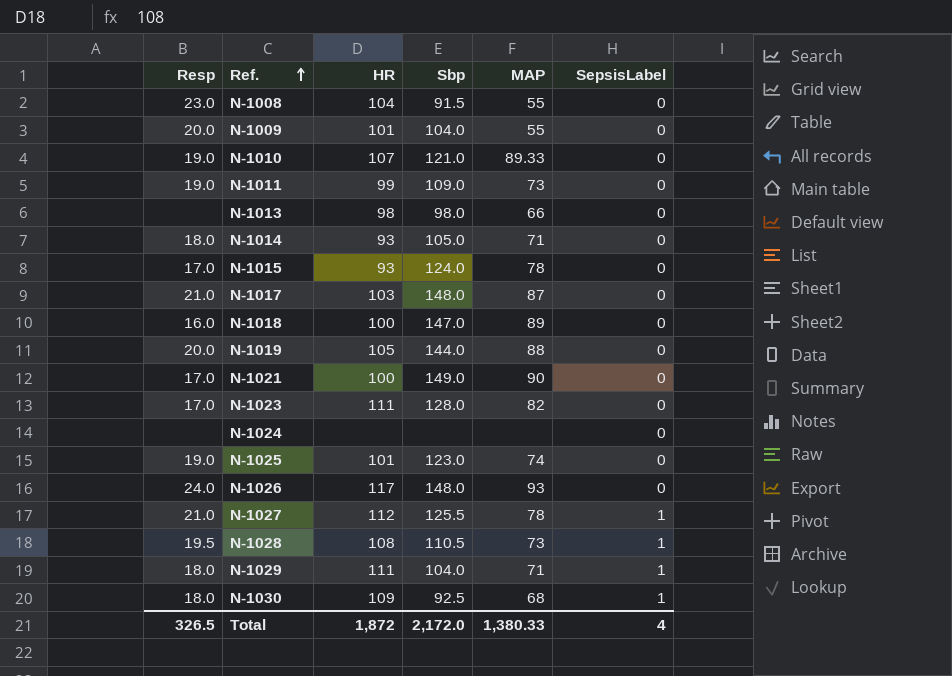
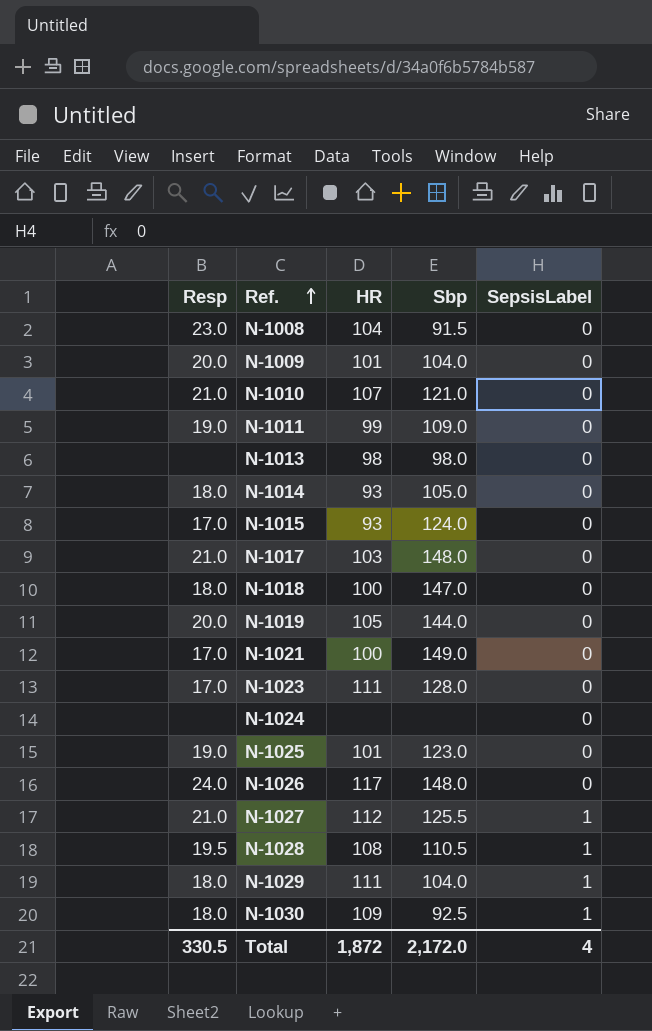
column MAP | position: 5 -> none
N-1010 | Resp: 19.0 -> 21.0
N-1018 | Resp: 16.0 -> 18.0
Total | Resp: 326.5 -> 330.5

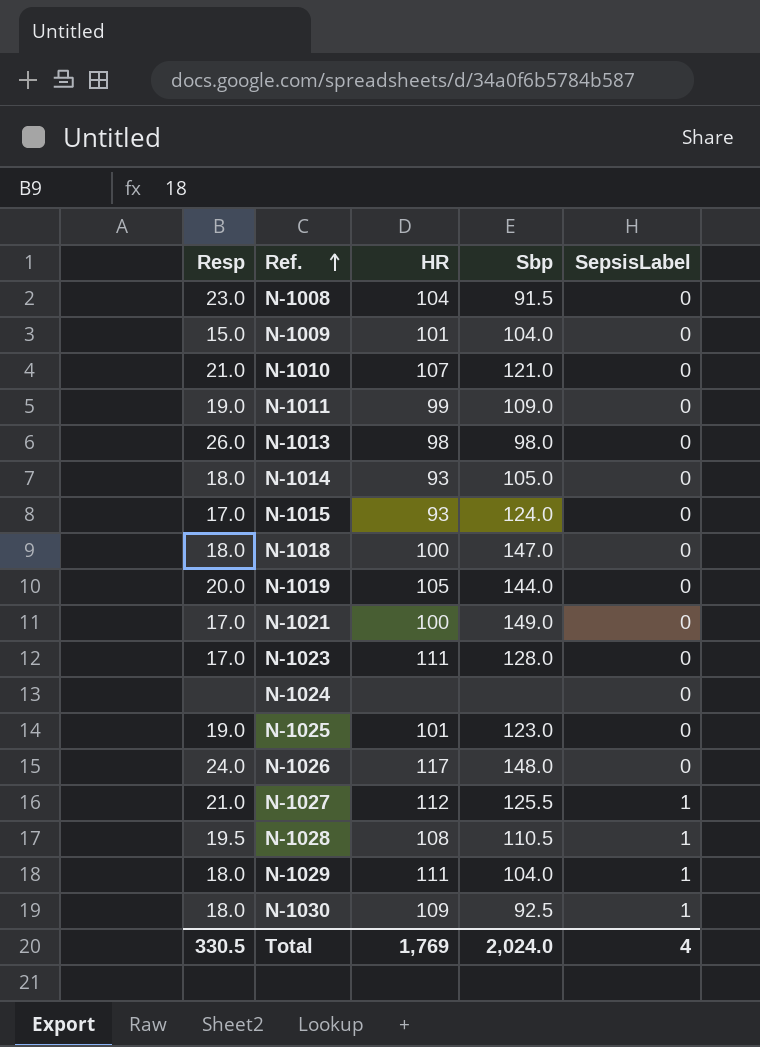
row N-1017: 21.0 | 103 | 148.0 | 0 -> none
N-1009 | Resp: 20.0 -> 15.0
N-1013 | Resp: none -> 26.0
Total | HR: 1,872 -> 1,769
Total | Sbp: 2,172.0 -> 2,024.0

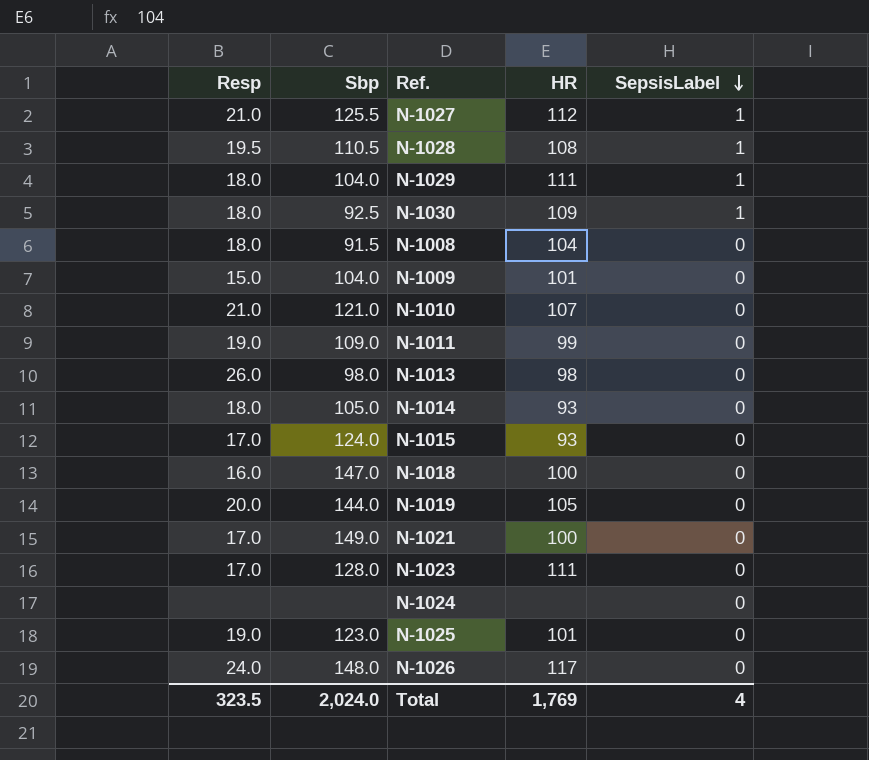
row order: Ref. ascending -> SepsisLabel descending
column Sbp | position: 4 -> 2
N-1008 | Resp: 23.0 -> 18.0
N-1018 | Resp: 18.0 -> 16.0
Total | Resp: 330.5 -> 323.5

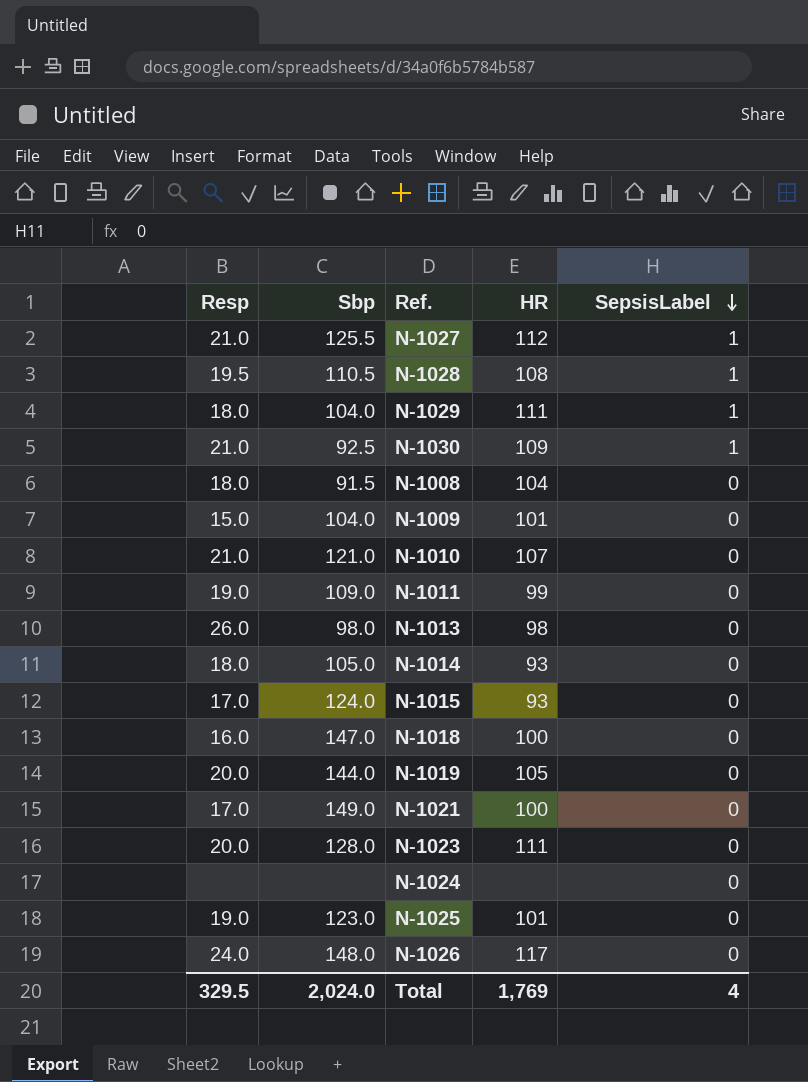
N-1030 | Resp: 18.0 -> 21.0
N-1023 | Resp: 17.0 -> 20.0
Total | Resp: 323.5 -> 329.5

